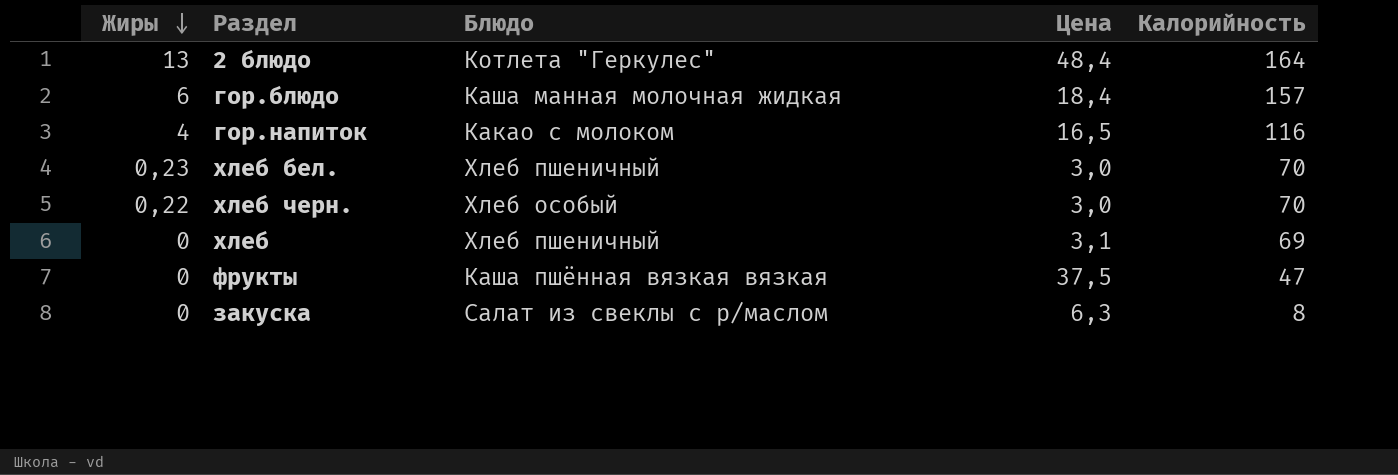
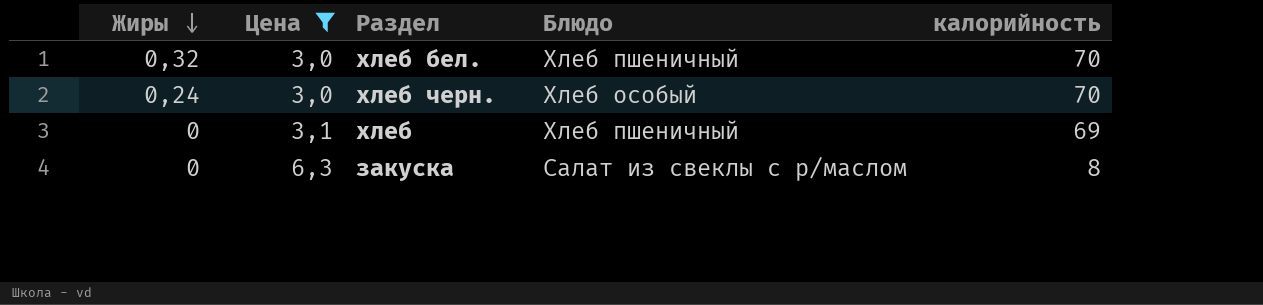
filter: none -> Цена <= 6,3
column Цена | position: 4 -> 2
column name: Калорийность -> калорийность
хлеб бел. | Жиры: 0,23 -> 0,32
хлеб черн. | Жиры: 0,22 -> 0,24

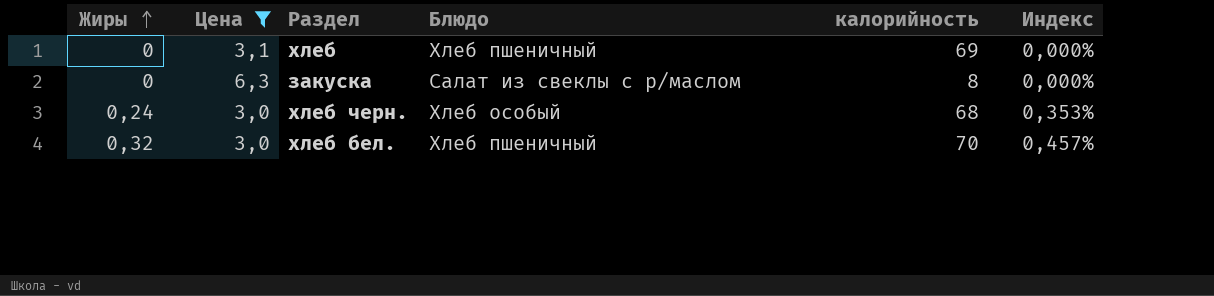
row order: Жиры descending -> Жиры ascending
column Индекс | formula: none -> [Жиры] / [калорийность]
хлеб черн. | калорийность: 70 -> 68

